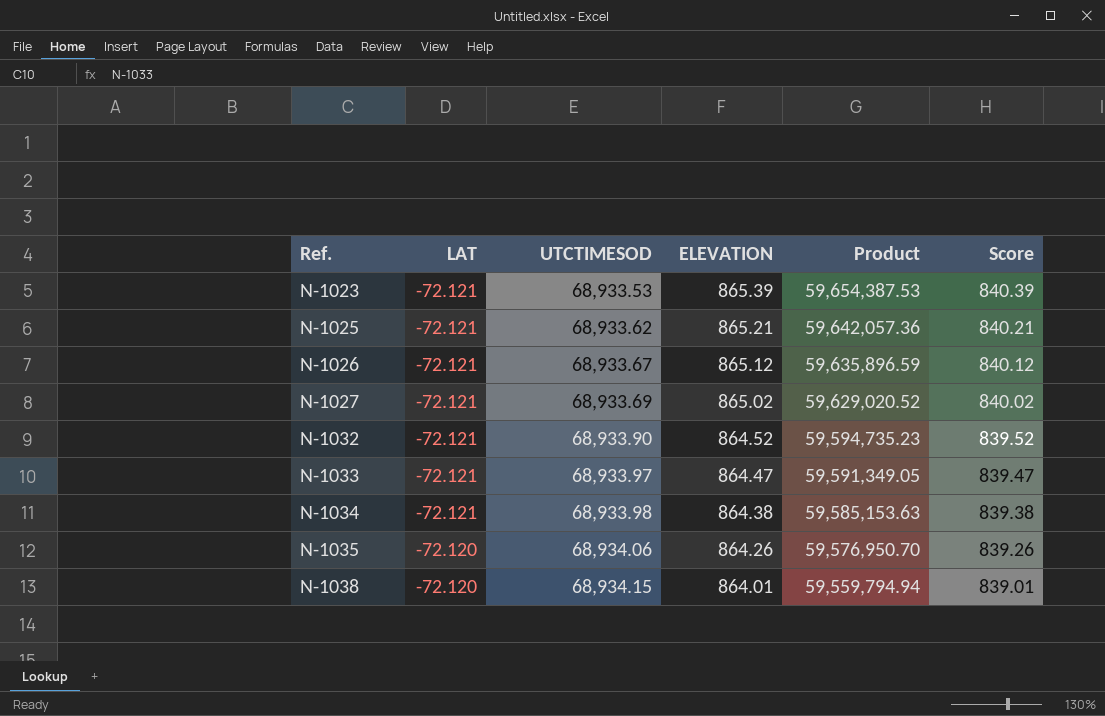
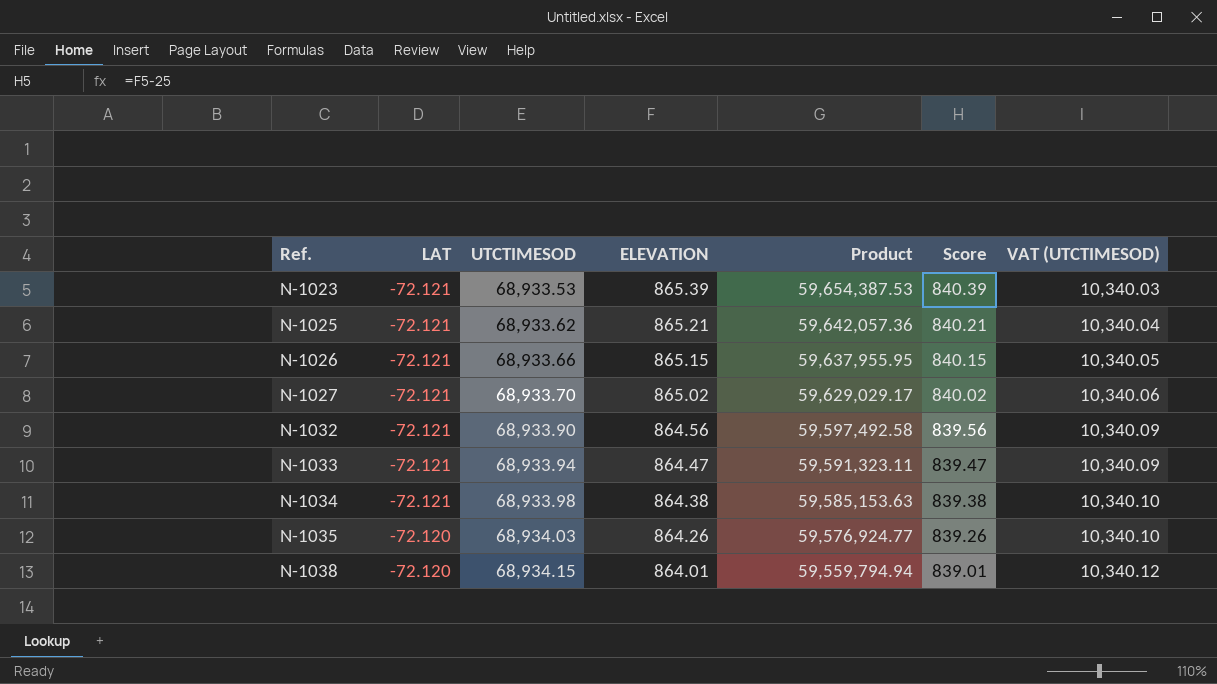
column VAT (UTCTIMESOD) | formula: none -> [UTCTIMESOD] * 0.15
N-1026 | UTCTIMESOD: 68,933.67 -> 68,933.66
N-1026 | ELEVATION: 865.12 -> 865.15
N-1026 | Product: 59,635,896.59 -> 59,637,955.95
N-1026 | Score: 840.12 -> 840.15
N-1027 | UTCTIMESOD: 68,933.69 -> 68,933.70
N-1027 | Product: 59,629,020.52 -> 59,629,029.17
N-1032 | ELEVATION: 864.52 -> 864.56
N-1032 | Product: 59,594,735.23 -> 59,597,492.58
N-1032 | Score: 839.52 -> 839.56
N-1033 | UTCTIMESOD: 68,933.97 -> 68,933.94
N-1033 | Product: 59,591,349.05 -> 59,591,323.11
N-1035 | UTCTIMESOD: 68,934.06 -> 68,934.03
N-1035 | Product: 59,576,950.70 -> 59,576,924.77

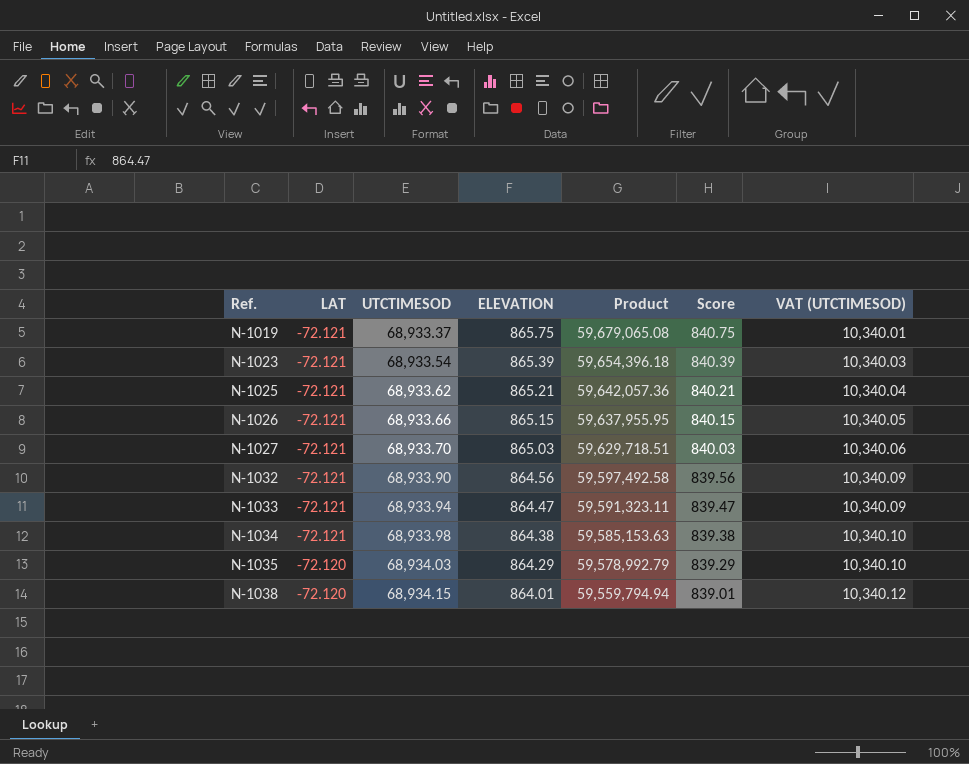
row N-1019: none -> -72.121 | 68,933.37 | 865.75 | 59,679,065.08 | 840.75 | 10,340.01
N-1023 | UTCTIMESOD: 68,933.53 -> 68,933.54
N-1023 | Product: 59,654,387.53 -> 59,654,396.18
N-1027 | ELEVATION: 865.02 -> 865.03
N-1027 | Product: 59,629,029.17 -> 59,629,718.51
N-1027 | Score: 840.02 -> 840.03
N-1035 | ELEVATION: 864.26 -> 864.29
N-1035 | Product: 59,576,924.77 -> 59,578,992.79
N-1035 | Score: 839.26 -> 839.29

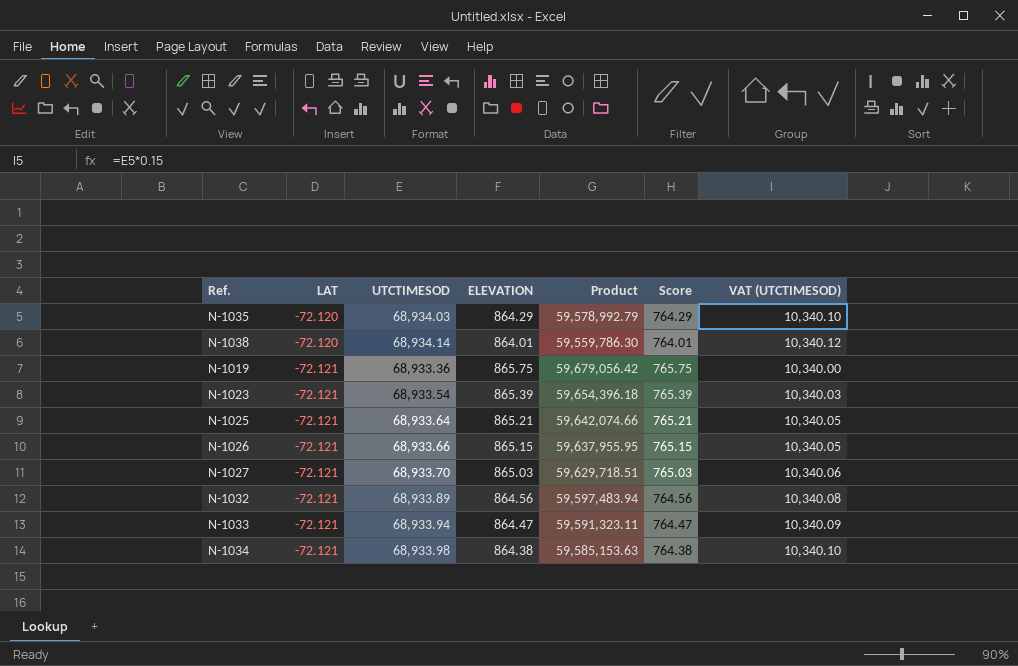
row order: Ref. ascending -> LAT descending
column Score | formula: [ELEVATION] - 25 -> [ELEVATION] - 100
N-1038 | UTCTIMESOD: 68,934.15 -> 68,934.14
N-1038 | Product: 59,559,794.94 -> 59,559,786.30
N-1019 | UTCTIMESOD: 68,933.37 -> 68,933.36
N-1019 | Product: 59,679,065.08 -> 59,679,056.42
N-1019 | VAT (UTCTIMESOD): 10,340.01 -> 10,340.00
N-1025 | UTCTIMESOD: 68,933.62 -> 68,933.64
N-1025 | Product: 59,642,057.36 -> 59,642,074.66
N-1025 | VAT (UTCTIMESOD): 10,340.04 -> 10,340.05
N-1032 | UTCTIMESOD: 68,933.90 -> 68,933.89
N-1032 | Product: 59,597,492.58 -> 59,597,483.94
N-1032 | VAT (UTCTIMESOD): 10,340.09 -> 10,340.08

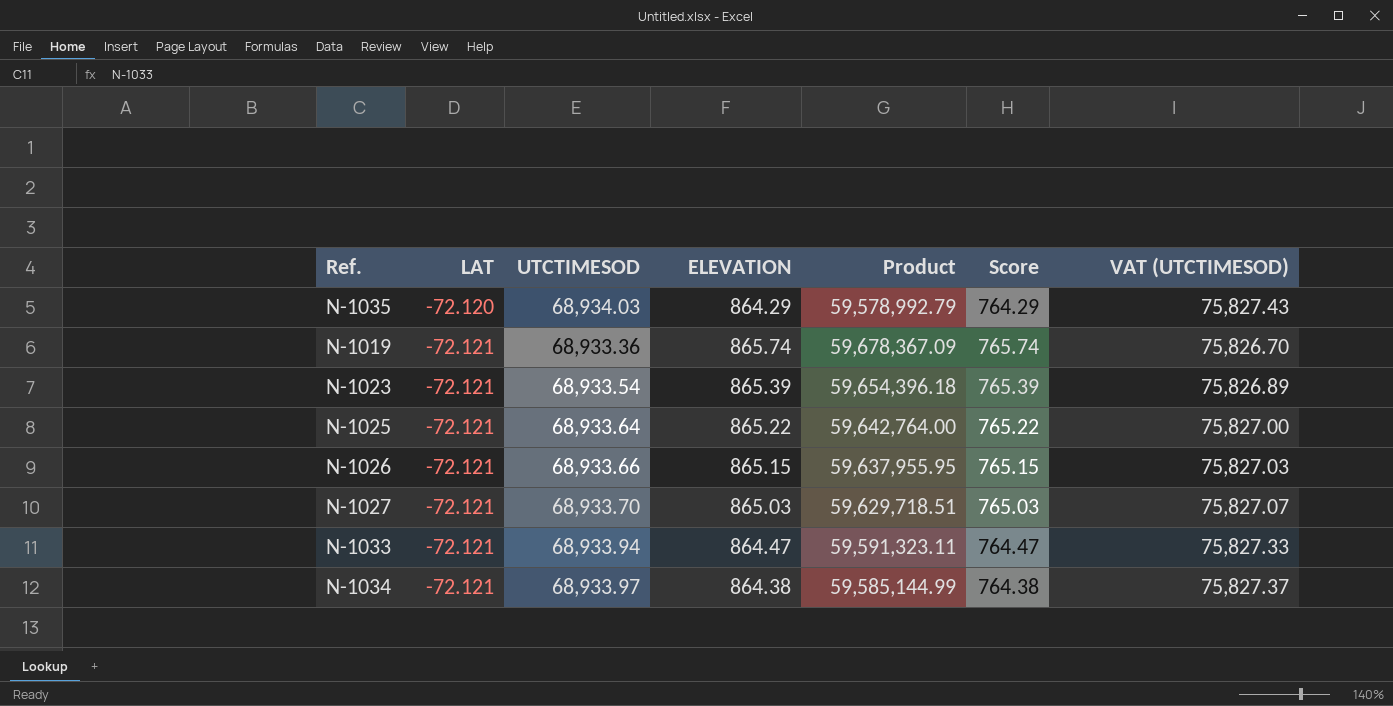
column VAT (UTCTIMESOD) | formula: [UTCTIMESOD] * 0.15 -> [UTCTIMESOD] * 1.1
row N-1038: -72.120 | 68,934.14 | 864.01 | 59,559,786.30 | 764.01 | 10,340.12 -> none
row N-1032: -72.121 | 68,933.89 | 864.56 | 59,597,483.94 | 764.56 | 10,340.08 -> none
N-1019 | ELEVATION: 865.75 -> 865.74
N-1019 | Product: 59,679,056.42 -> 59,678,367.09
N-1019 | Score: 765.75 -> 765.74
N-1025 | ELEVATION: 865.21 -> 865.22
N-1025 | Product: 59,642,074.66 -> 59,642,764.00
N-1025 | Score: 765.21 -> 765.22
N-1034 | UTCTIMESOD: 68,933.98 -> 68,933.97
N-1034 | Product: 59,585,153.63 -> 59,585,144.99

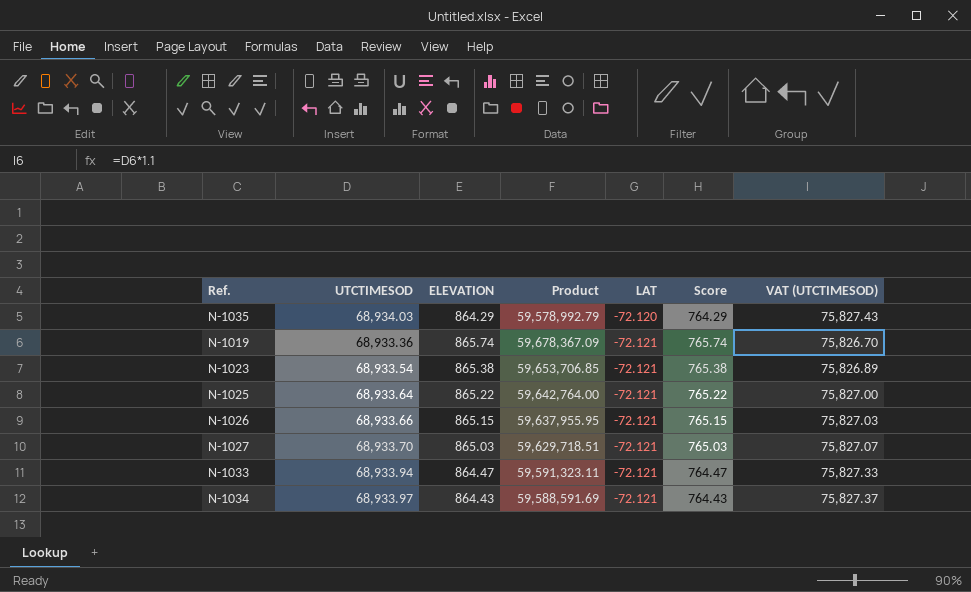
column LAT | position: 2 -> 5
N-1023 | ELEVATION: 865.39 -> 865.38
N-1023 | Product: 59,654,396.18 -> 59,653,706.85
N-1023 | Score: 765.39 -> 765.38
N-1034 | ELEVATION: 864.38 -> 864.43
N-1034 | Product: 59,585,144.99 -> 59,588,591.69
N-1034 | Score: 764.38 -> 764.43

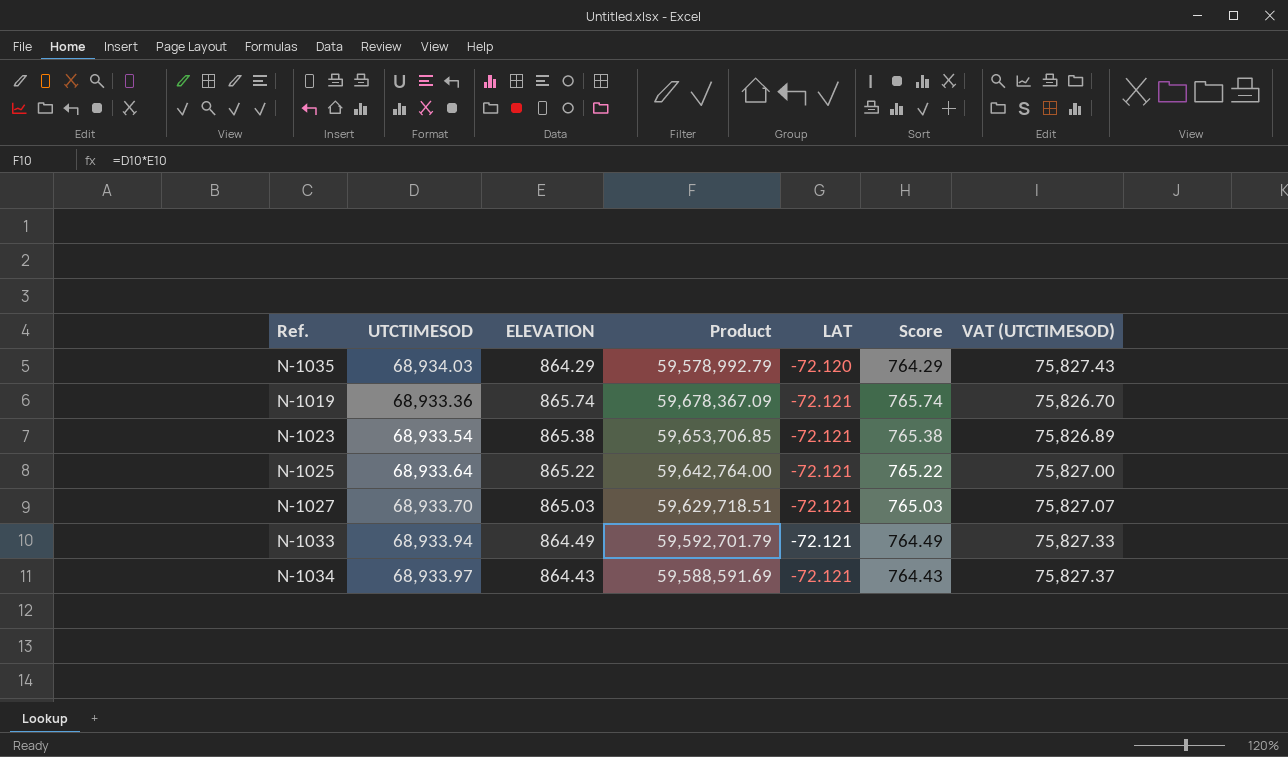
row N-1026: 68,933.66 | 865.15 | 59,637,955.95 | -72.121 | 765.15 | 75,827.03 -> none
N-1033 | ELEVATION: 864.47 -> 864.49
N-1033 | Product: 59,591,323.11 -> 59,592,701.79
N-1033 | Score: 764.47 -> 764.49

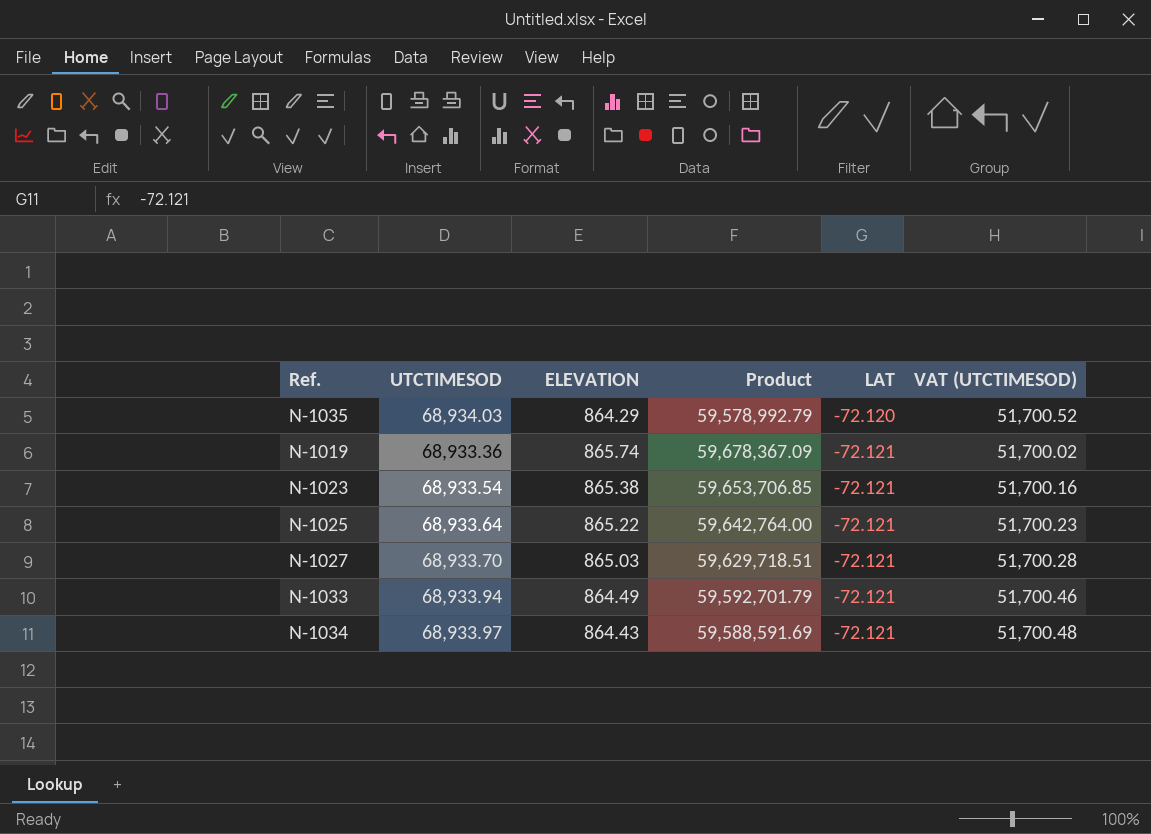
column Score | formula: [ELEVATION] - 100 -> none
column VAT (UTCTIMESOD) | formula: [UTCTIMESOD] * 1.1 -> [UTCTIMESOD] * 0.75

